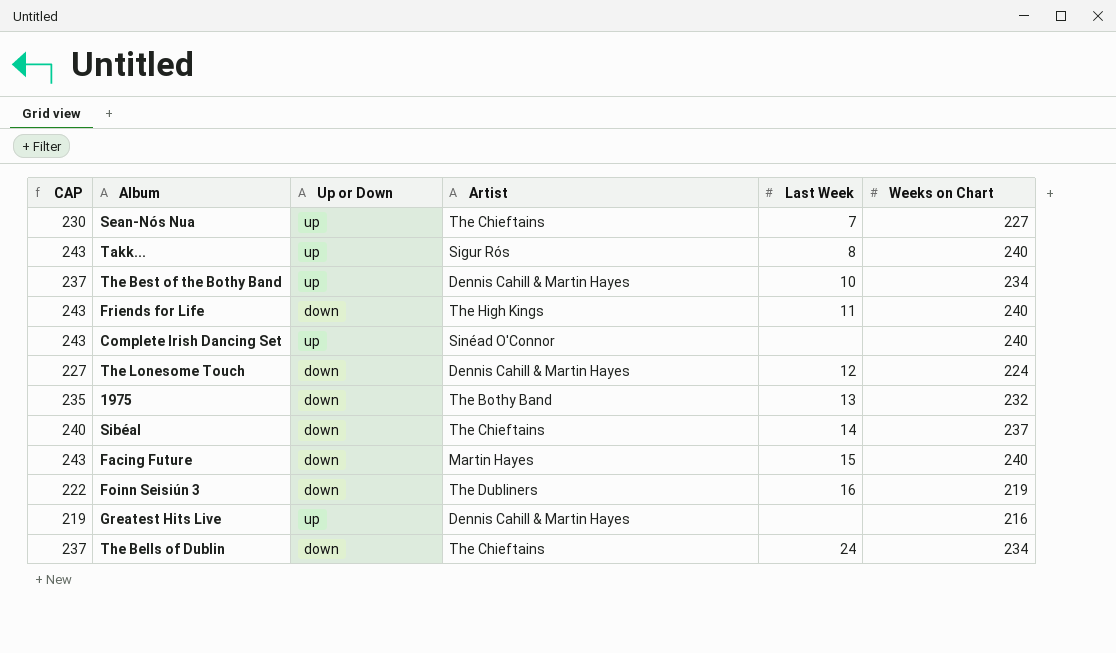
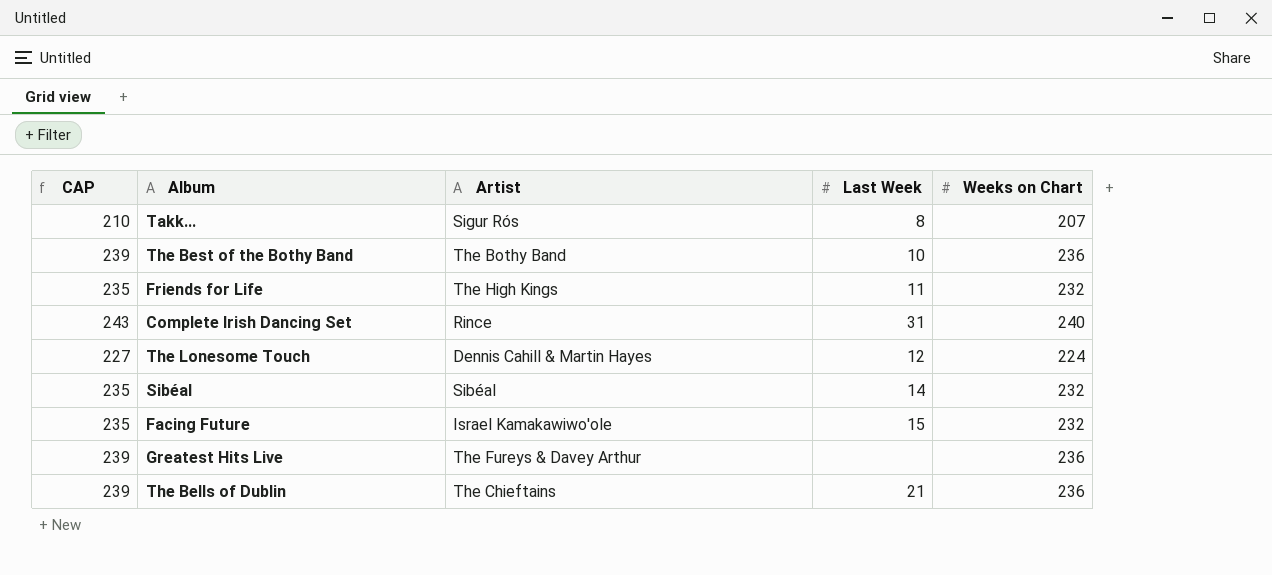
column Up or Down | position: 3 -> none
row Sean-Nós Nua: 230 | up | The Chieftains | 7 | 227 -> none
row 1975: 235 | down | The Bothy Band | 13 | 232 -> none
row Foinn Seisiún 3: 222 | down | The Dubliners | 16 | 219 -> none
Takk... | CAP: 243 -> 210
Takk... | Weeks on Chart: 240 -> 207
The Best of the Bothy Band | CAP: 237 -> 239
The Best of the Bothy Band | Artist: Dennis Cahill & Martin Hayes -> The Bothy Band
The Best of the Bothy Band | Weeks on Chart: 234 -> 236
Friends for Life | CAP: 243 -> 235
Friends for Life | Weeks on Chart: 240 -> 232
Complete Irish Dancing Set | Artist: Sinéad O'Connor -> Rince
Complete Irish Dancing Set | Last Week: none -> 31
Sibéal | CAP: 240 -> 235
Sibéal | Artist: The Chieftains -> Sibéal
Sibéal | Weeks on Chart: 237 -> 232
Facing Future | CAP: 243 -> 235
Facing Future | Artist: Martin Hayes -> Israel Kamakawiwo'ole
Facing Future | Weeks on Chart: 240 -> 232
Greatest Hits Live | CAP: 219 -> 239
Greatest Hits Live | Artist: Dennis Cahill & Martin Hayes -> The Fureys & Davey Arthur
Greatest Hits Live | Weeks on Chart: 216 -> 236
The Bells of Dublin | CAP: 237 -> 239
The Bells of Dublin | Last Week: 24 -> 21
The Bells of Dublin | Weeks on Chart: 234 -> 236

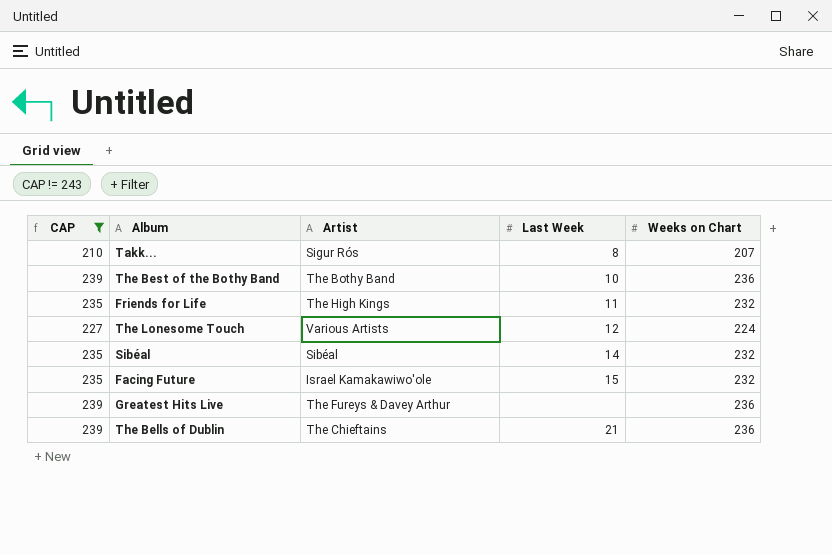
filter: none -> CAP != 243
The Lonesome Touch | Artist: Dennis Cahill & Martin Hayes -> Various Artists

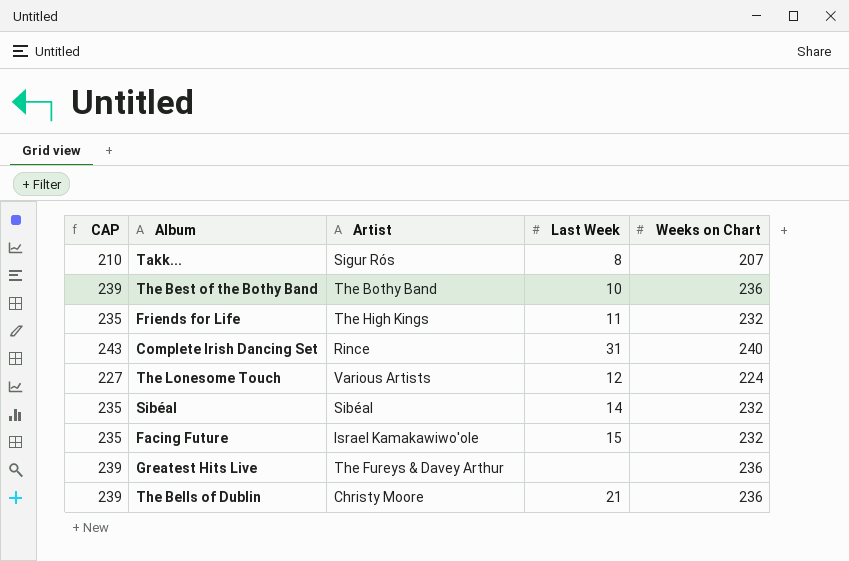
filter: CAP != 243 -> none
The Bells of Dublin | Artist: The Chieftains -> Christy Moore

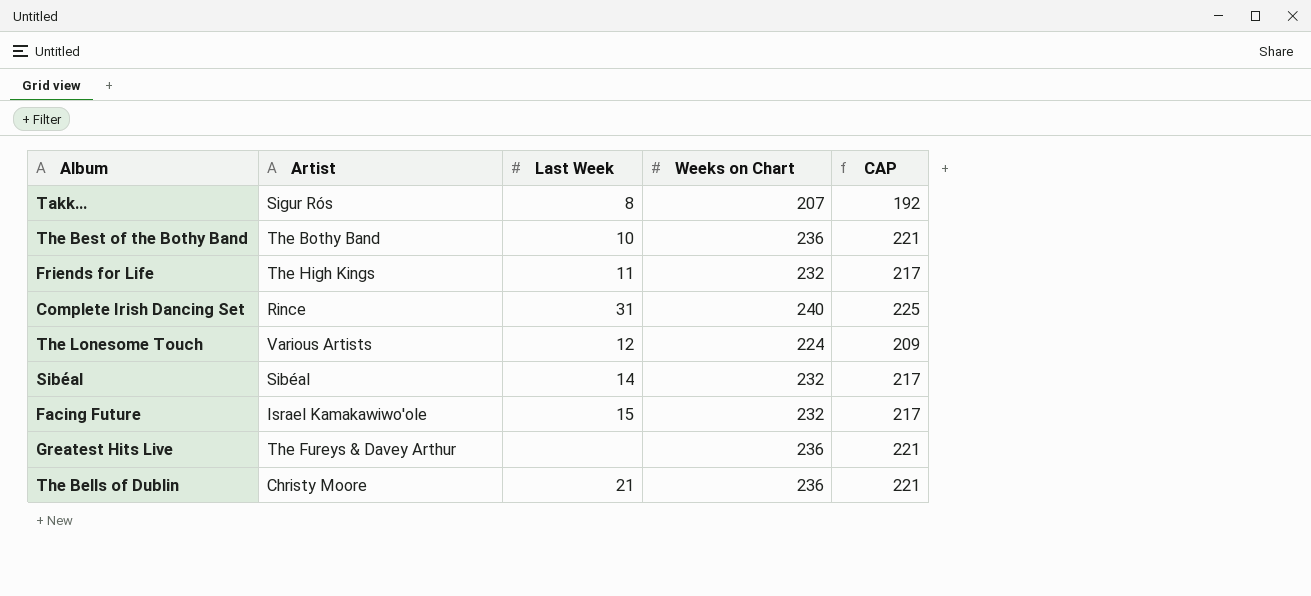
column CAP | formula: [Weeks on Chart] + 3 -> [Weeks on Chart] - 15
column CAP | position: 1 -> 5

